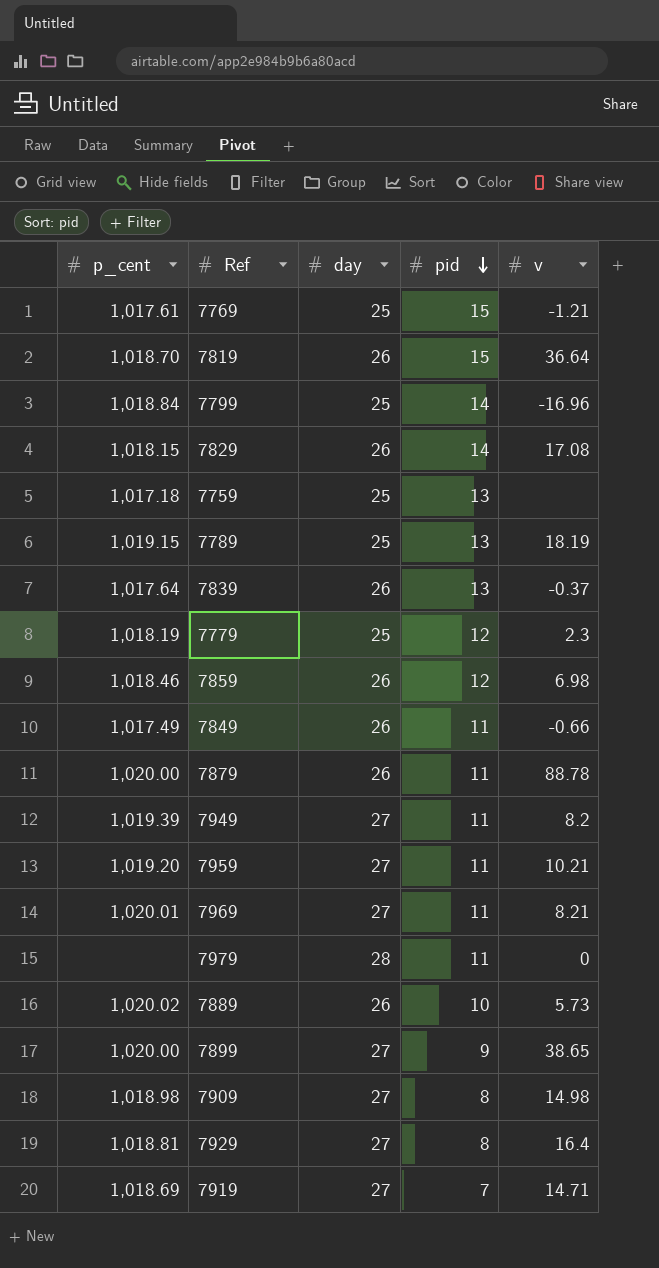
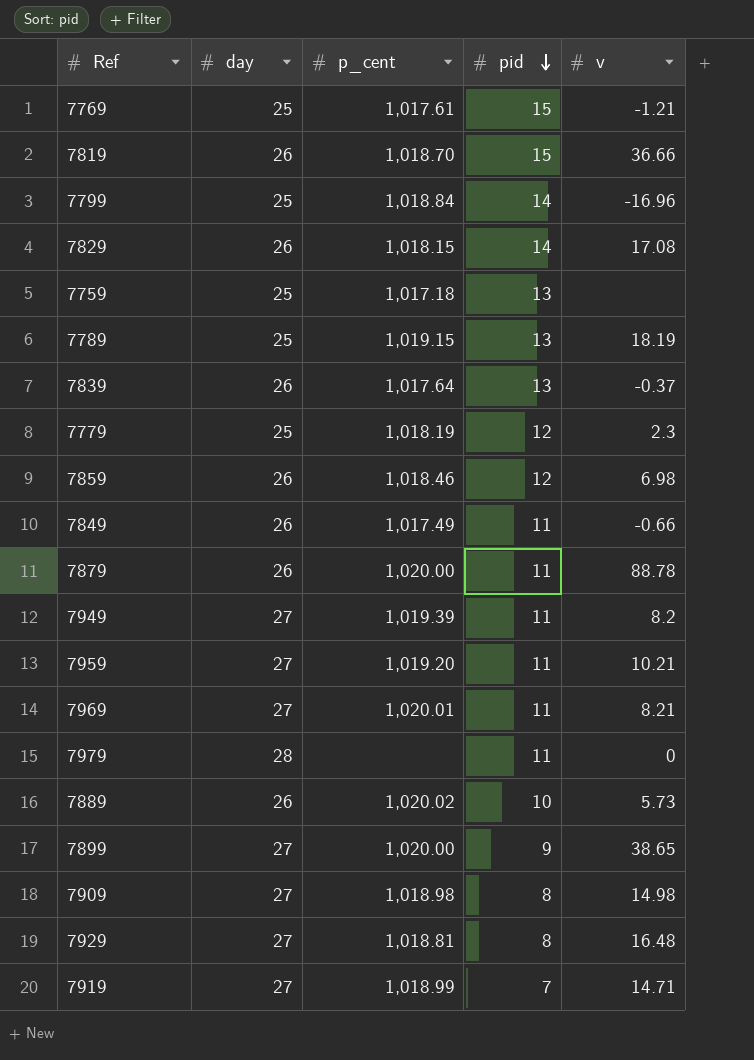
column p_cent | position: 1 -> 3
7819 | v: 36.64 -> 36.66
7929 | v: 16.4 -> 16.48
7919 | p_cent: 1,018.69 -> 1,018.99

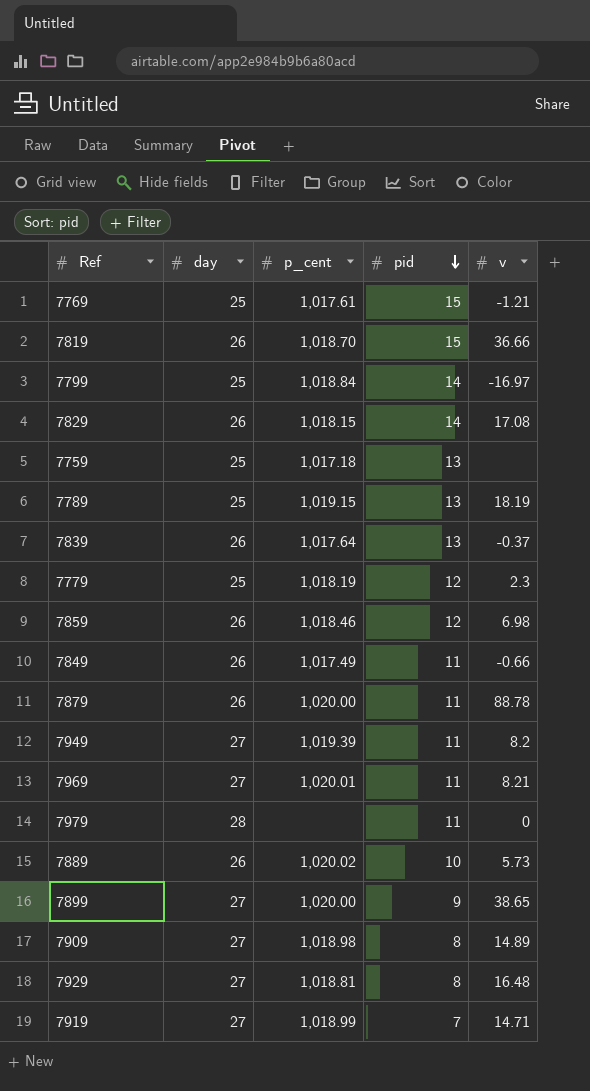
row 7959: 27 | 1,019.20 | 11 | 10.21 -> none
7799 | v: -16.96 -> -16.97
7909 | v: 14.98 -> 14.89

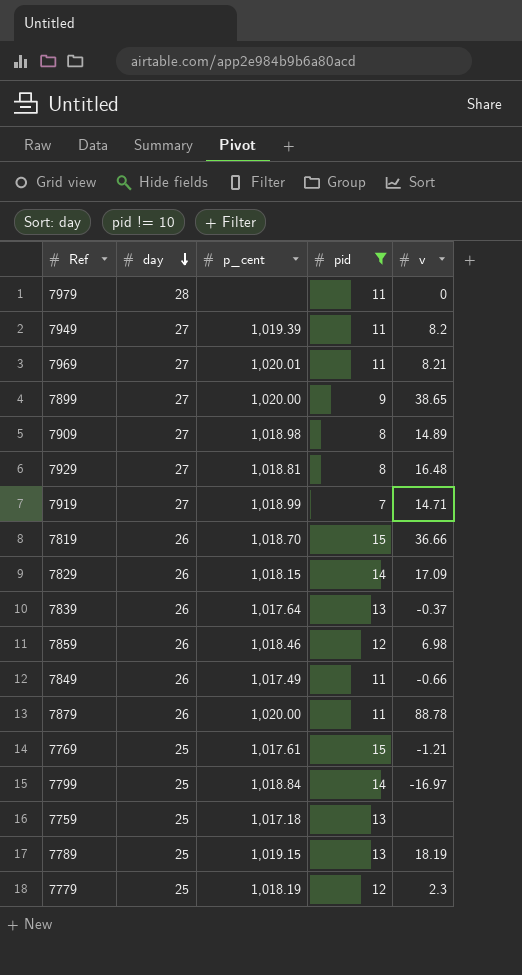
filter: none -> pid != 10
row order: pid descending -> day descending
7829 | v: 17.08 -> 17.09

